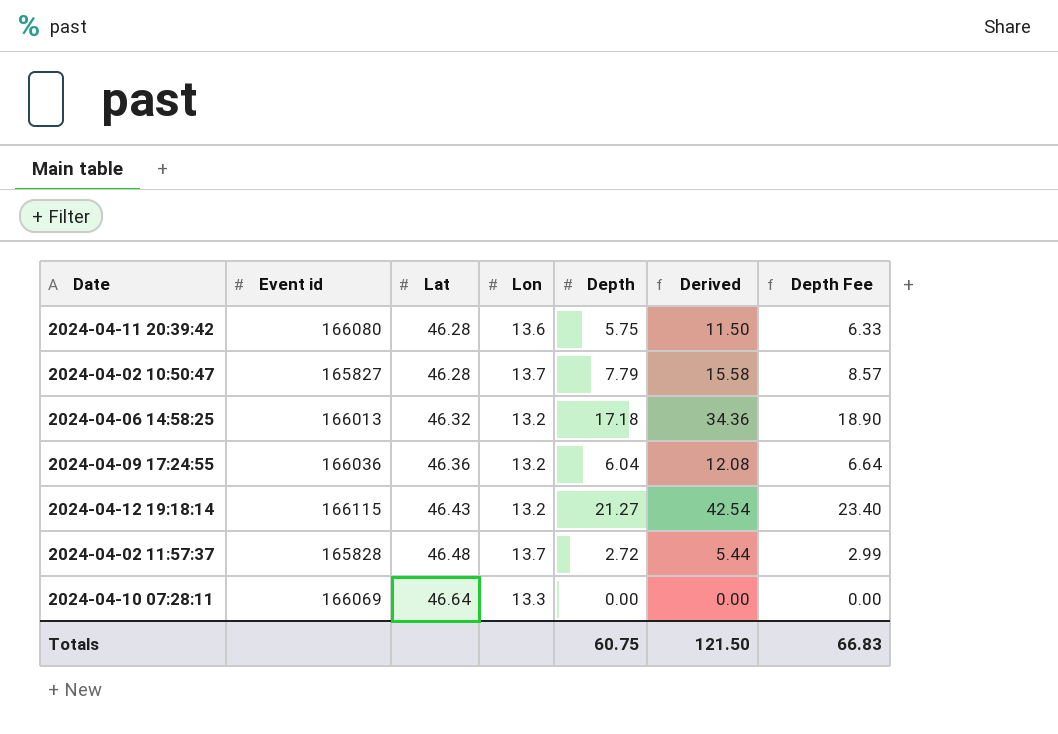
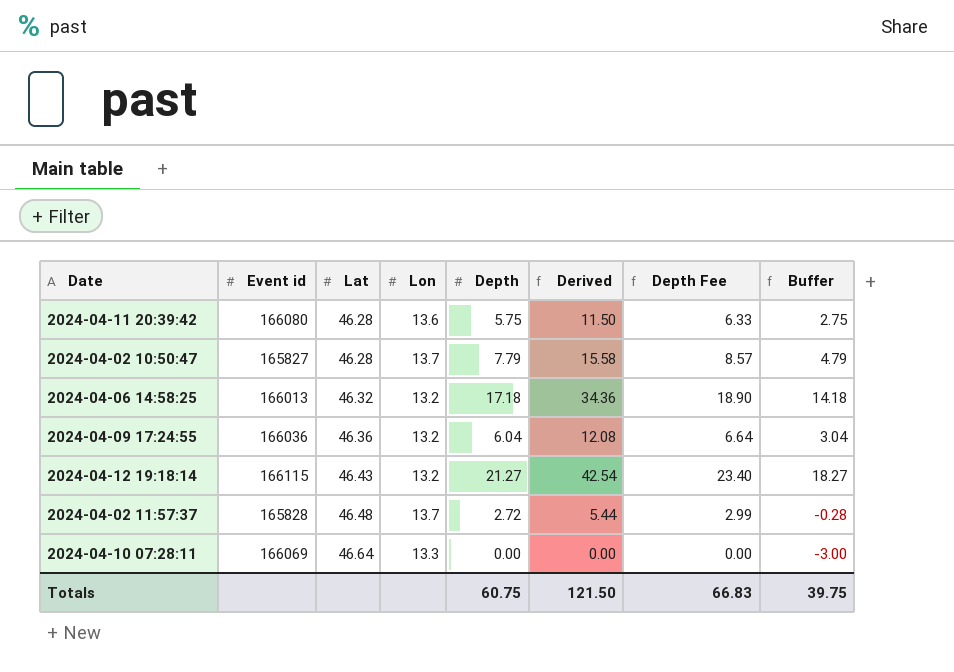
column Buffer | formula: none -> [Depth] - 3

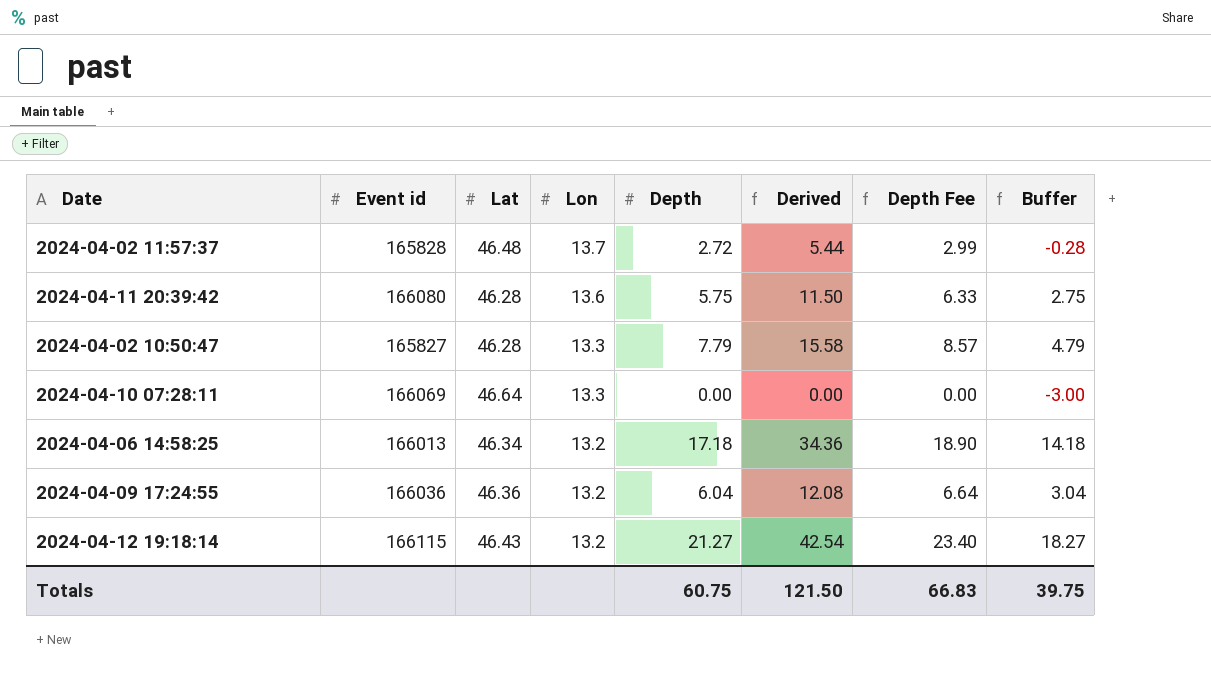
row order: Lat ascending -> Lon descending
2024-04-02 10:50:47 | Lon: 13.7 -> 13.3
2024-04-06 14:58:25 | Lat: 46.32 -> 46.34

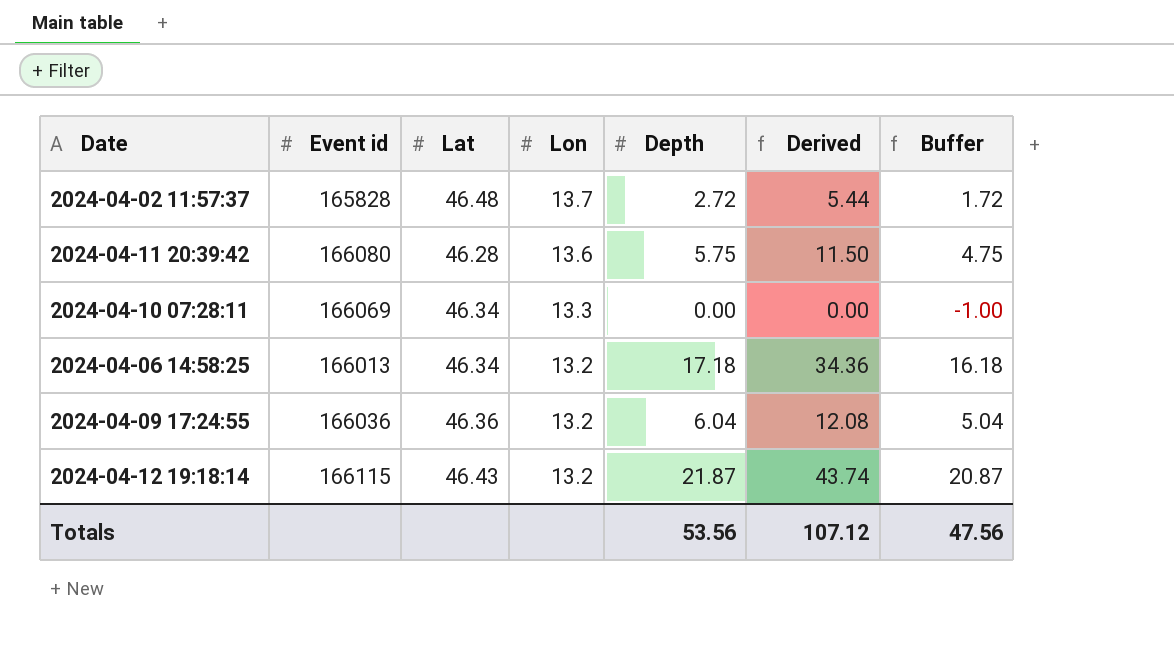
column Depth Fee | formula: [Depth] * 1.1 -> none
column Buffer | formula: [Depth] - 3 -> [Depth] - 1
row 2024-04-02 10:50:47: 165827 | 46.28 | 13.3 | 7.79 | 15.58 | 8.57 | 4.79 -> none
2024-04-10 07:28:11 | Lat: 46.64 -> 46.34
2024-04-12 19:18:14 | Depth: 21.27 -> 21.87
2024-04-12 19:18:14 | Derived: 42.54 -> 43.74
Totals | Depth: 60.75 -> 53.56
Totals | Derived: 121.50 -> 107.12
Totals | Buffer: 39.75 -> 47.56

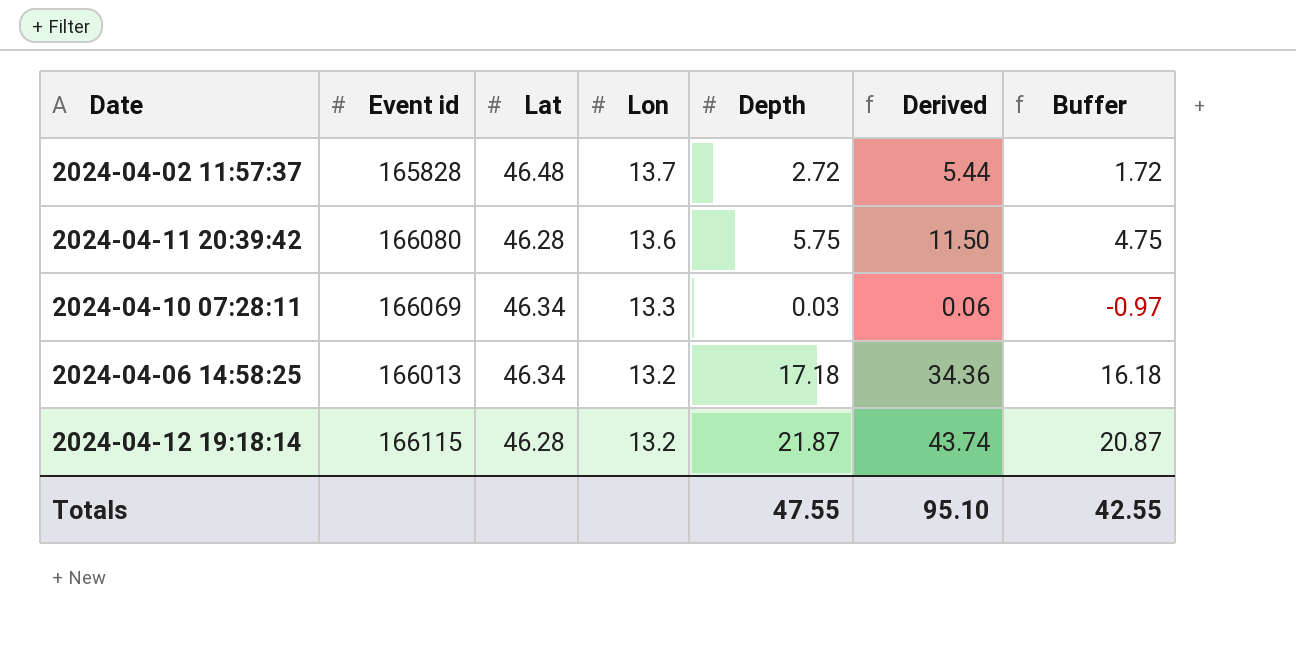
row 2024-04-09 17:24:55: 166036 | 46.36 | 13.2 | 6.04 | 12.08 | 5.04 -> none
2024-04-10 07:28:11 | Depth: 0.00 -> 0.03
2024-04-10 07:28:11 | Derived: 0.00 -> 0.06
2024-04-10 07:28:11 | Buffer: -1.00 -> -0.97
2024-04-12 19:18:14 | Lat: 46.43 -> 46.28
Totals | Depth: 53.56 -> 47.55
Totals | Derived: 107.12 -> 95.10
Totals | Buffer: 47.56 -> 42.55

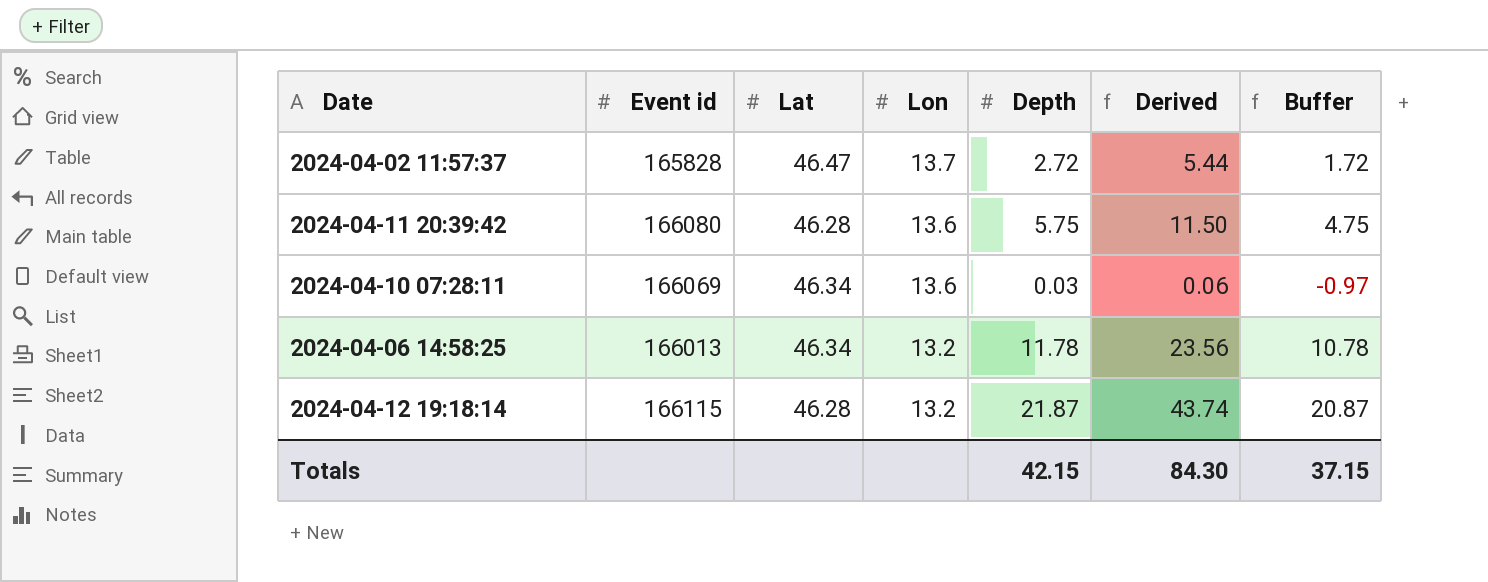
2024-04-02 11:57:37 | Lat: 46.48 -> 46.47
2024-04-10 07:28:11 | Lon: 13.3 -> 13.6
2024-04-06 14:58:25 | Depth: 17.18 -> 11.78
2024-04-06 14:58:25 | Derived: 34.36 -> 23.56
2024-04-06 14:58:25 | Buffer: 16.18 -> 10.78
Totals | Depth: 47.55 -> 42.15
Totals | Derived: 95.10 -> 84.30
Totals | Buffer: 42.55 -> 37.15

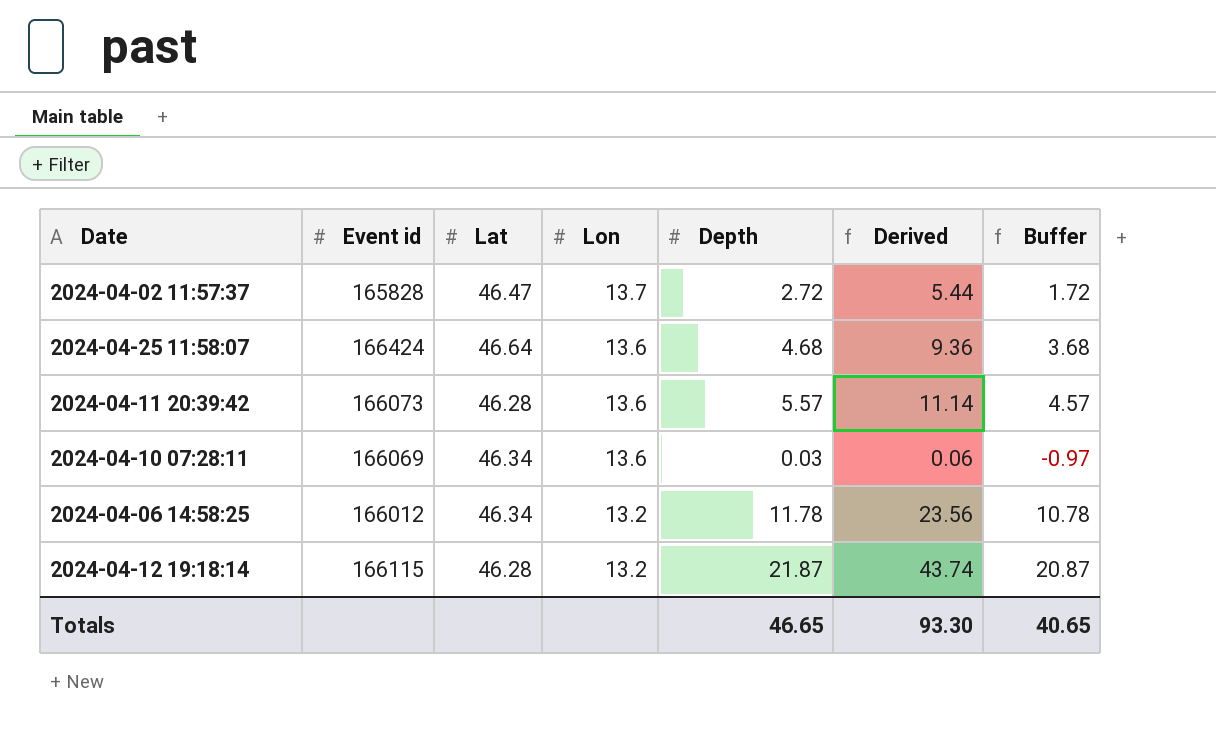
row 2024-04-25 11:58:07: none -> 166424 | 46.64 | 13.6 | 4.68 | 9.36 | 3.68
2024-04-11 20:39:42 | Event id: 166080 -> 166073
2024-04-11 20:39:42 | Depth: 5.75 -> 5.57
2024-04-11 20:39:42 | Derived: 11.50 -> 11.14
2024-04-11 20:39:42 | Buffer: 4.75 -> 4.57
2024-04-06 14:58:25 | Event id: 166013 -> 166012
Totals | Depth: 42.15 -> 46.65
Totals | Derived: 84.30 -> 93.30
Totals | Buffer: 37.15 -> 40.65

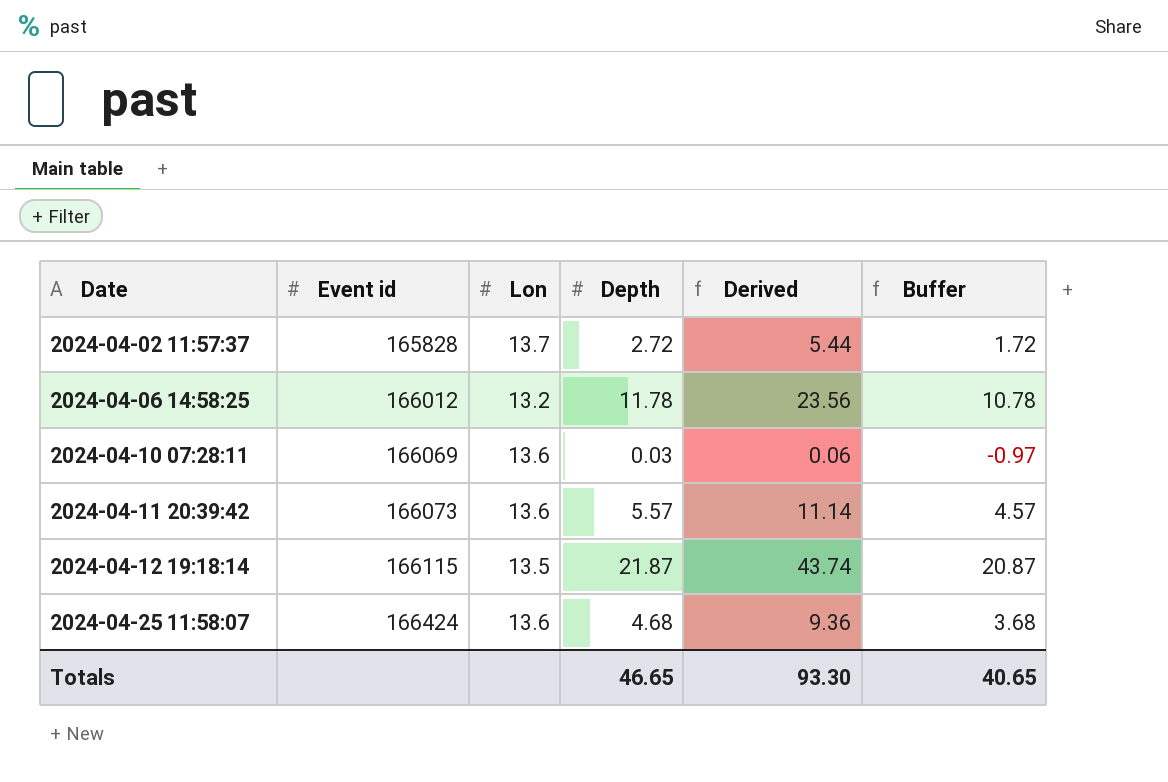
row order: Lon descending -> Date ascending
column Lat | position: 3 -> none
2024-04-12 19:18:14 | Lon: 13.2 -> 13.5

